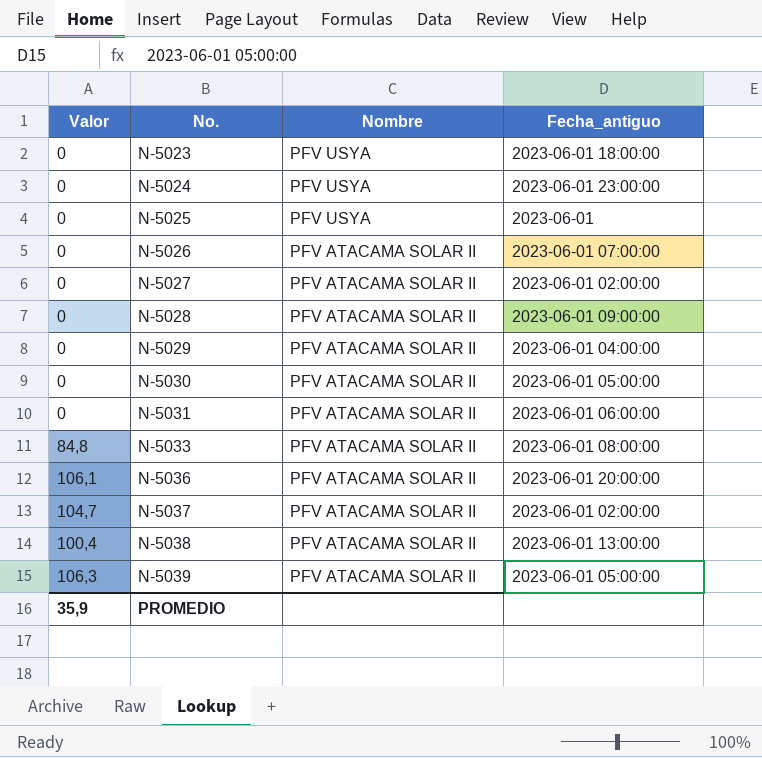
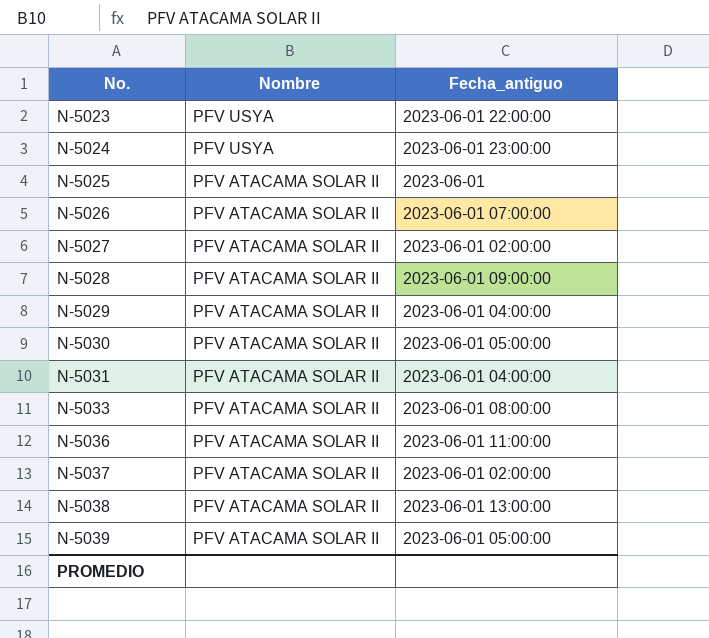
column Valor | position: 1 -> none
N-5023 | Fecha_antiguo: 2023-06-01 18:00:00 -> 2023-06-01 22:00:00
N-5025 | Nombre: PFV USYA -> PFV ATACAMA SOLAR II
N-5031 | Fecha_antiguo: 2023-06-01 06:00:00 -> 2023-06-01 04:00:00
N-5036 | Fecha_antiguo: 2023-06-01 20:00:00 -> 2023-06-01 11:00:00

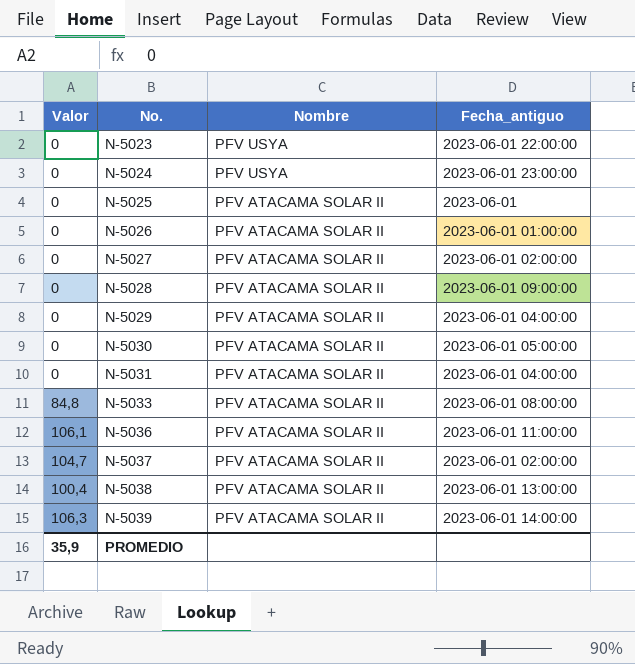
column Valor | position: none -> 1
N-5026 | Fecha_antiguo: 2023-06-01 07:00:00 -> 2023-06-01 01:00:00
N-5039 | Fecha_antiguo: 2023-06-01 05:00:00 -> 2023-06-01 14:00:00

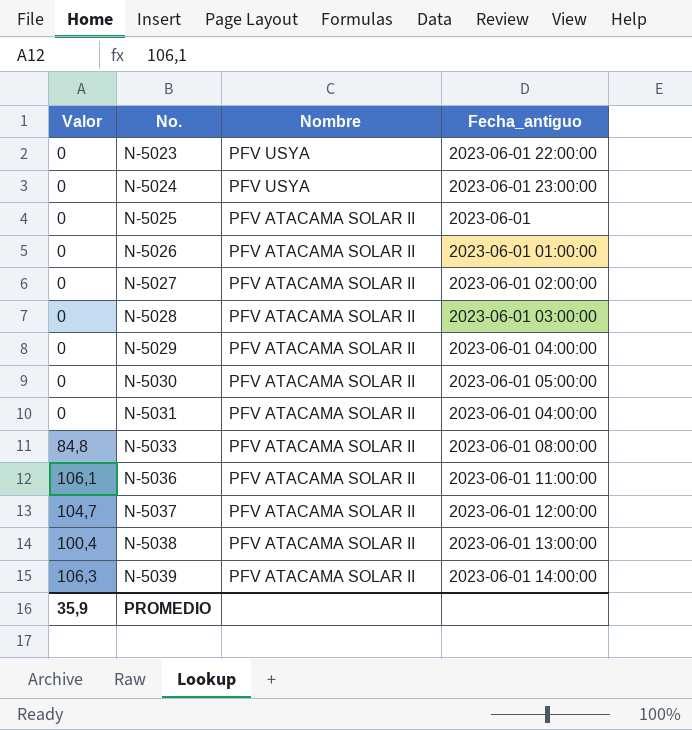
N-5028 | Fecha_antiguo: 2023-06-01 09:00:00 -> 2023-06-01 03:00:00
N-5037 | Fecha_antiguo: 2023-06-01 02:00:00 -> 2023-06-01 12:00:00

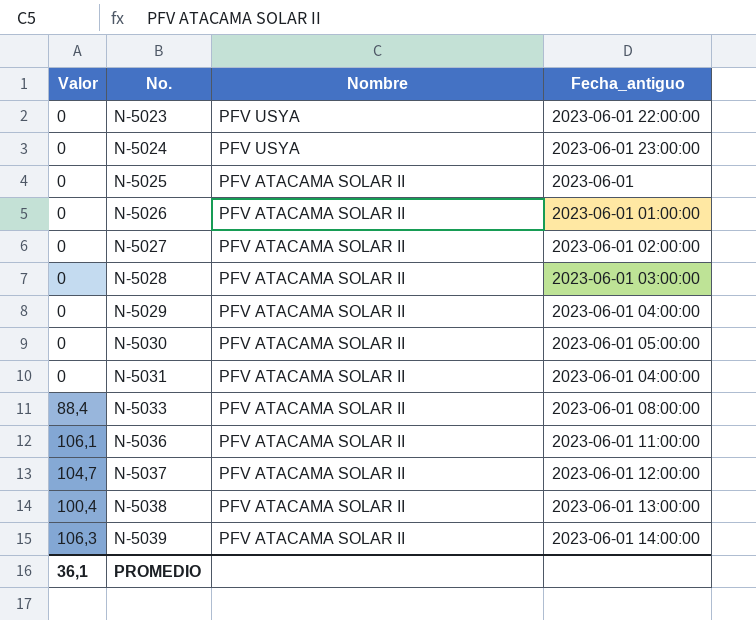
N-5033 | Valor: 84,8 -> 88,4
PROMEDIO | Valor: 35,9 -> 36,1

